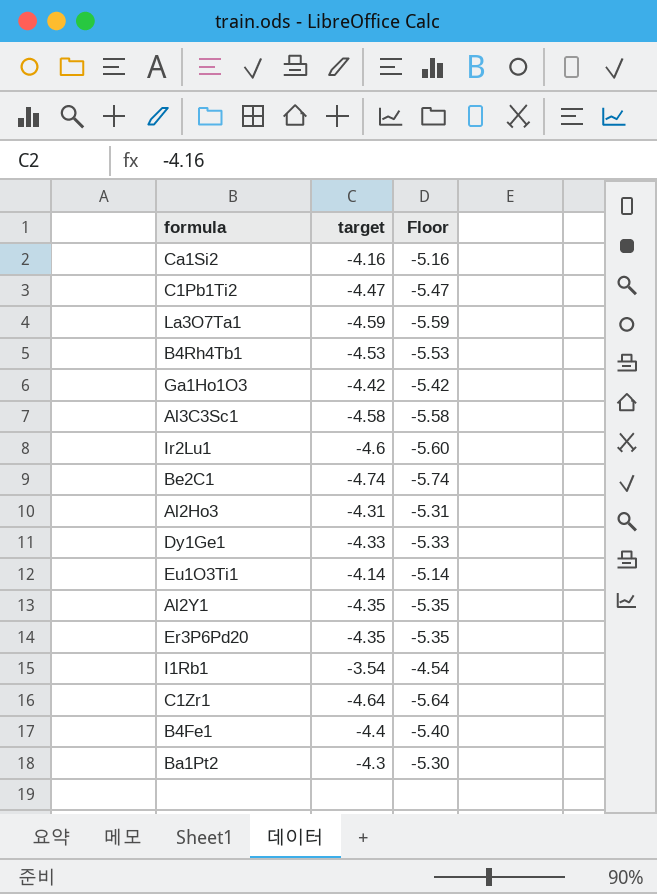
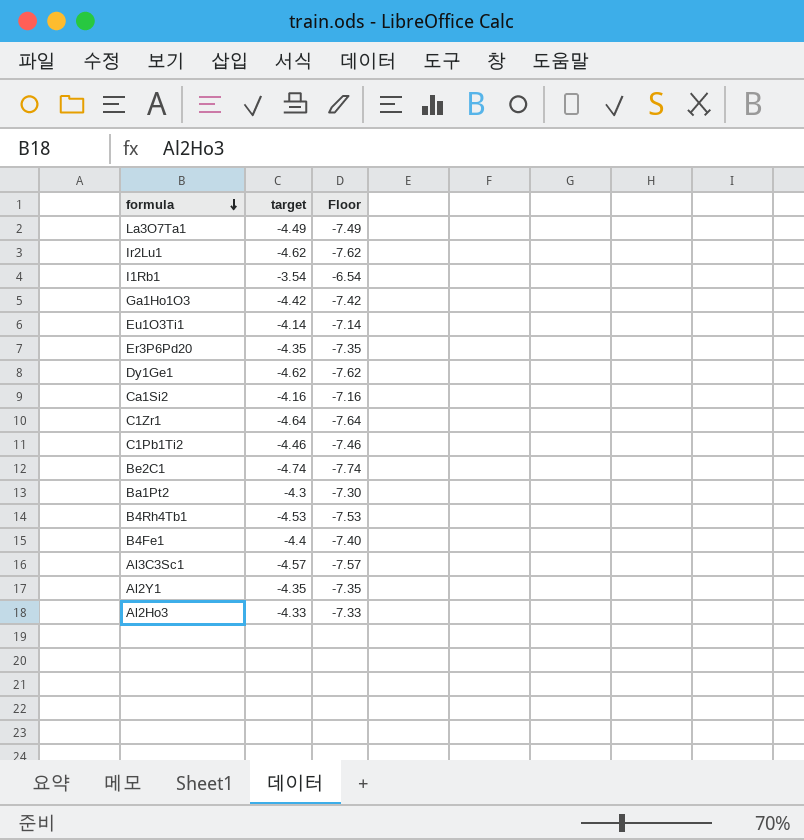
row order: none -> formula descending
column Floor | formula: [target] - 1 -> [target] - 3
La3O7Ta1 | target: -4.59 -> -4.49
Ir2Lu1 | target: -4.6 -> -4.62
Dy1Ge1 | target: -4.33 -> -4.62
C1Pb1Ti2 | target: -4.47 -> -4.46
Al3C3Sc1 | target: -4.58 -> -4.57
Al2Ho3 | target: -4.31 -> -4.33

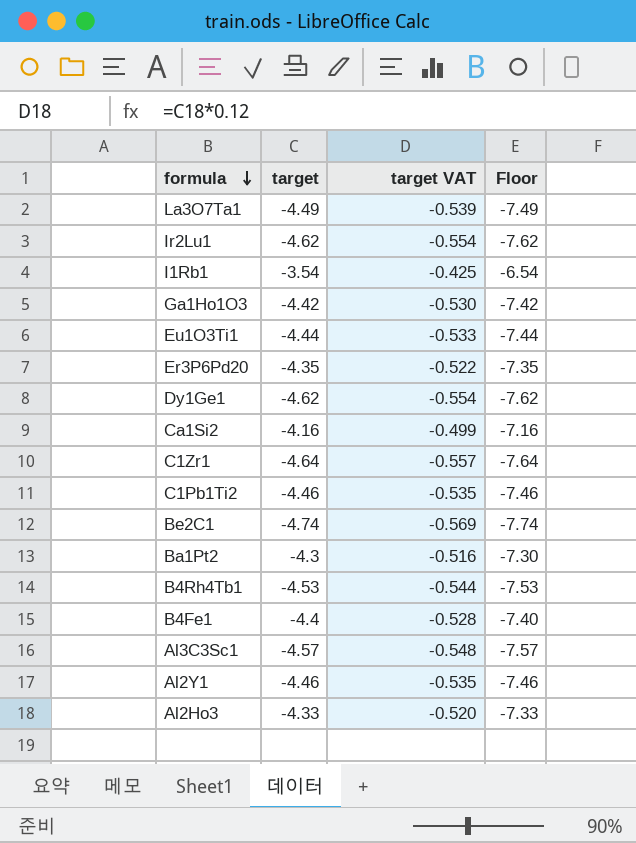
column target VAT | formula: none -> [target] * 0.12
Eu1O3Ti1 | target: -4.14 -> -4.44
Eu1O3Ti1 | Floor: -7.14 -> -7.44
Al2Y1 | target: -4.35 -> -4.46
Al2Y1 | Floor: -7.35 -> -7.46

